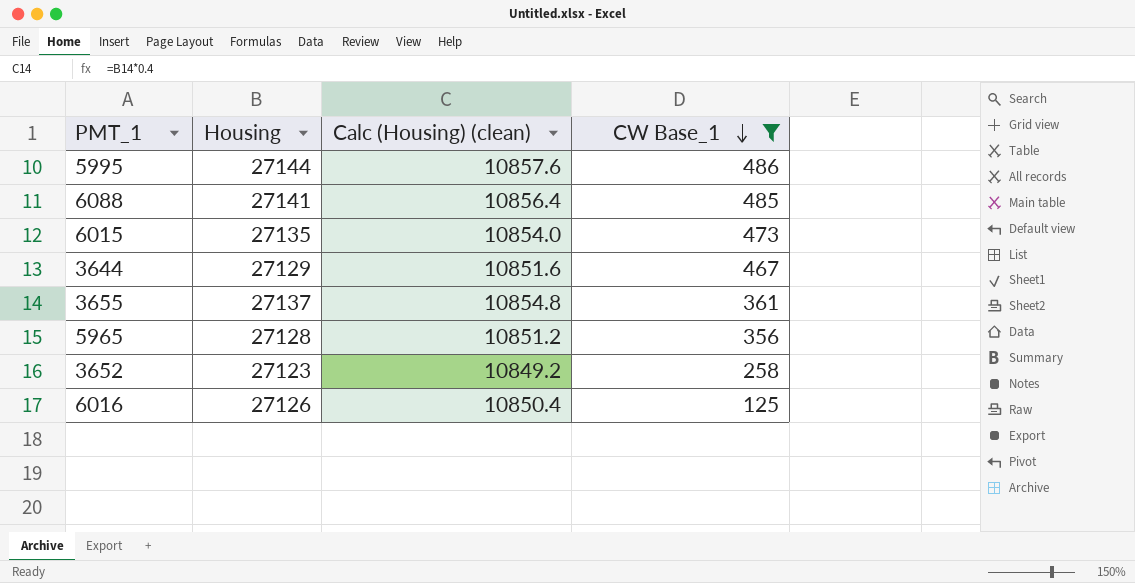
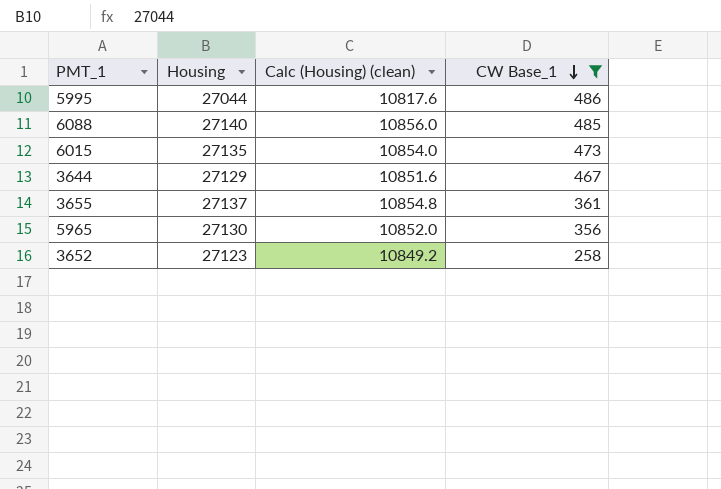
row 6016: 27126 | 10850.4 | 125 -> none
5995 | Housing: 27144 -> 27044
5995 | Calc (Housing) (clean): 10857.6 -> 10817.6
6088 | Housing: 27141 -> 27140
6088 | Calc (Housing) (clean): 10856.4 -> 10856.0
5965 | Housing: 27128 -> 27130
5965 | Calc (Housing) (clean): 10851.2 -> 10852.0

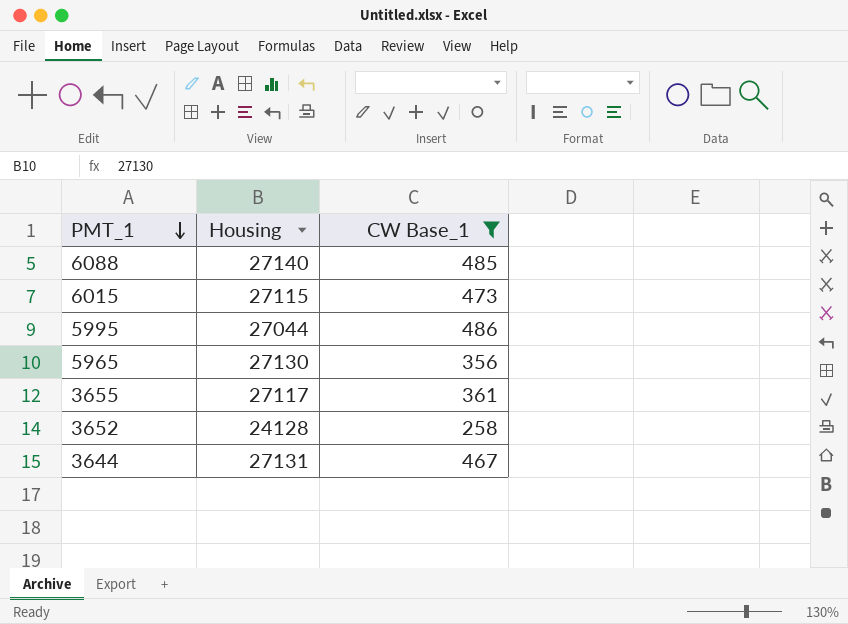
row order: CW Base_1 descending -> PMT_1 descending
column Calc (Housing) (clean) | formula: [Housing] * 0.4 -> none
6015 | Housing: 27135 -> 27115
3655 | Housing: 27137 -> 27117
3652 | Housing: 27123 -> 24128
3644 | Housing: 27129 -> 27131

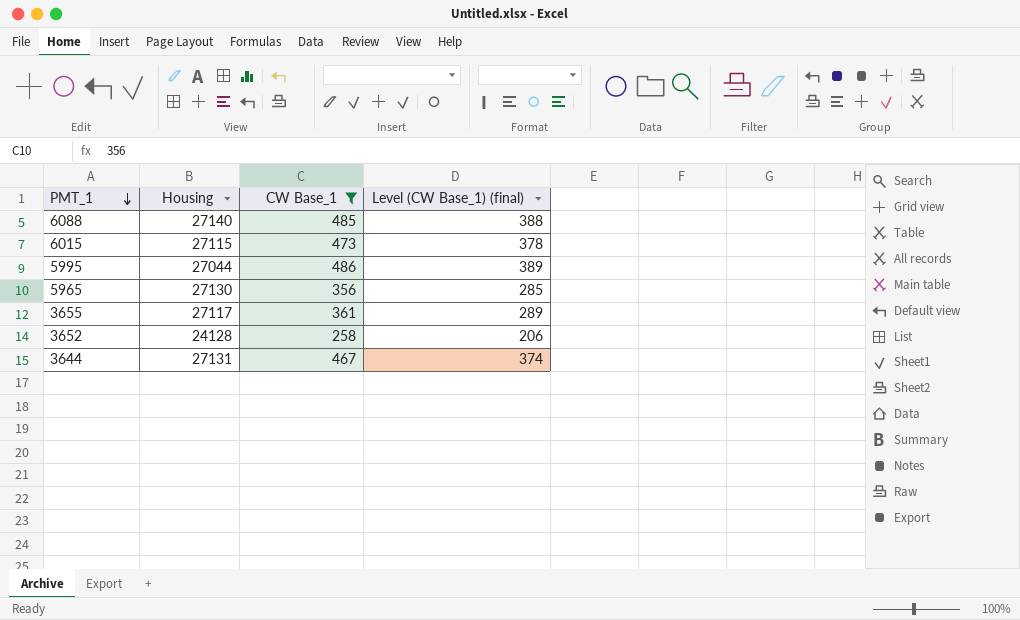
column Level (CW Base_1) (final) | formula: none -> [CW Base_1] * 0.8

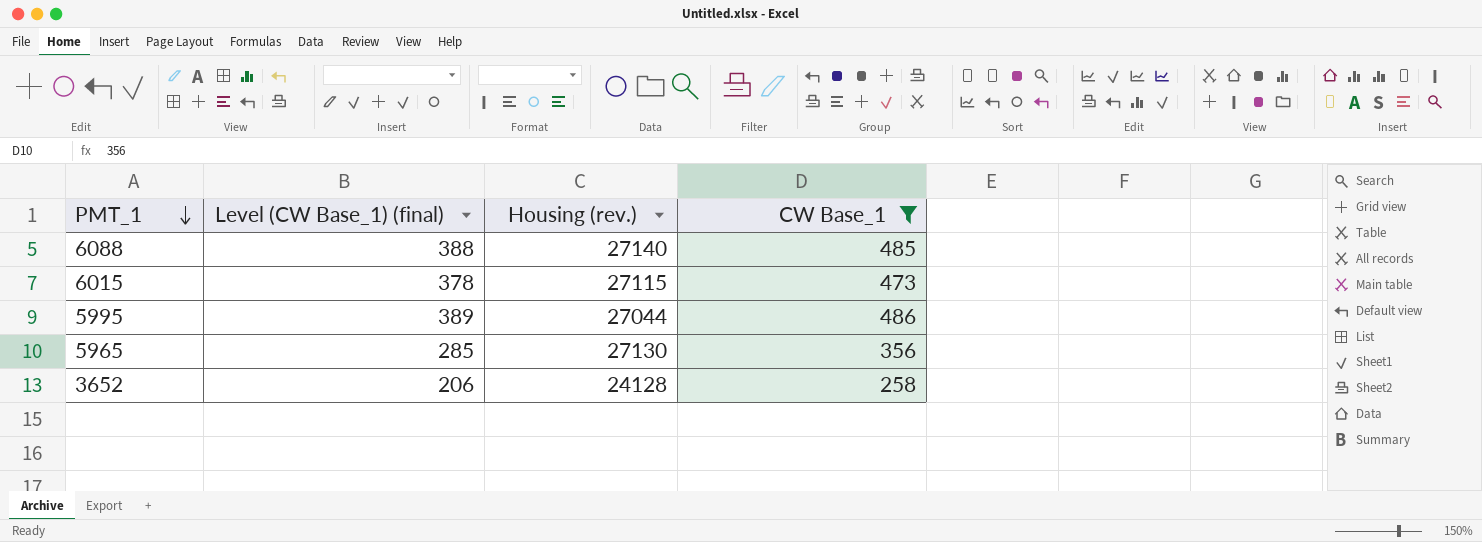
column Level (CW Base_1) (final) | position: 4 -> 2
column name: Housing -> Housing (rev.)
row 3655: 27117 | 361 | 289 -> none
row 3644: 27131 | 467 | 374 -> none

